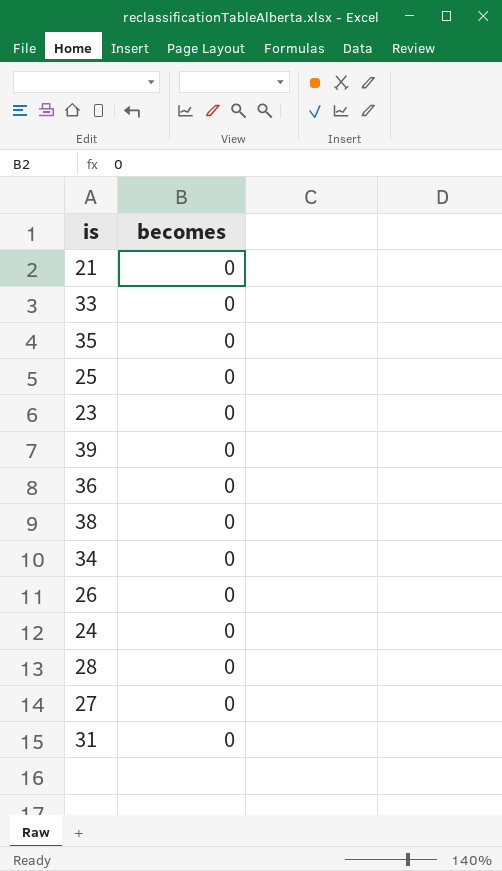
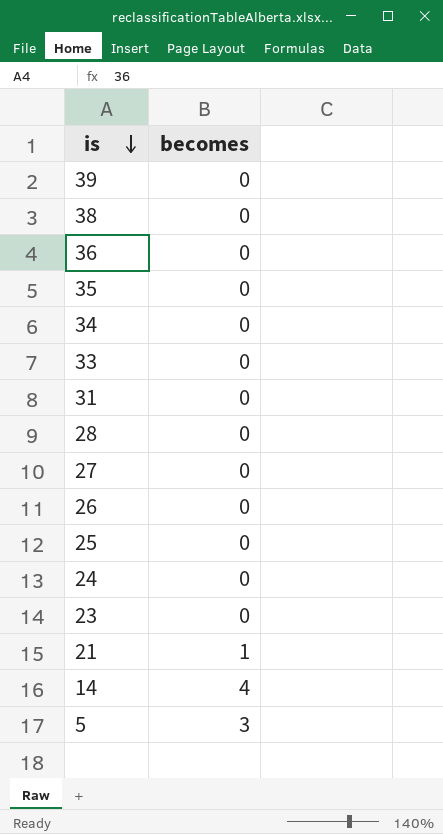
row order: none -> is descending
21 | becomes: 0 -> 1
row 14: none -> 4
row 5: none -> 3

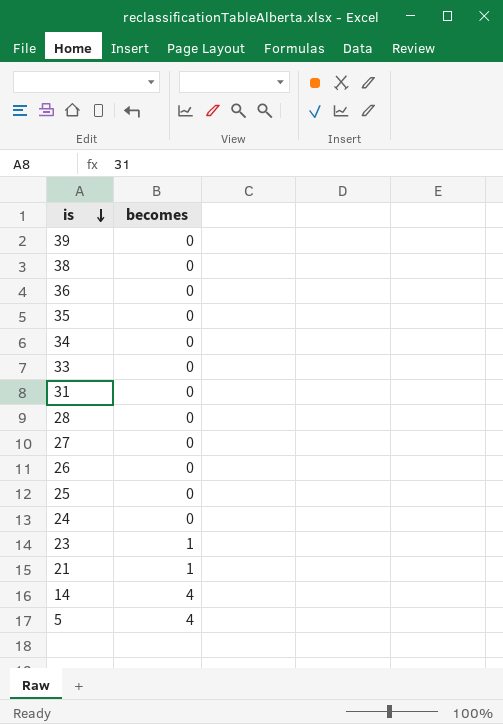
23 | becomes: 0 -> 1
5 | becomes: 3 -> 4

